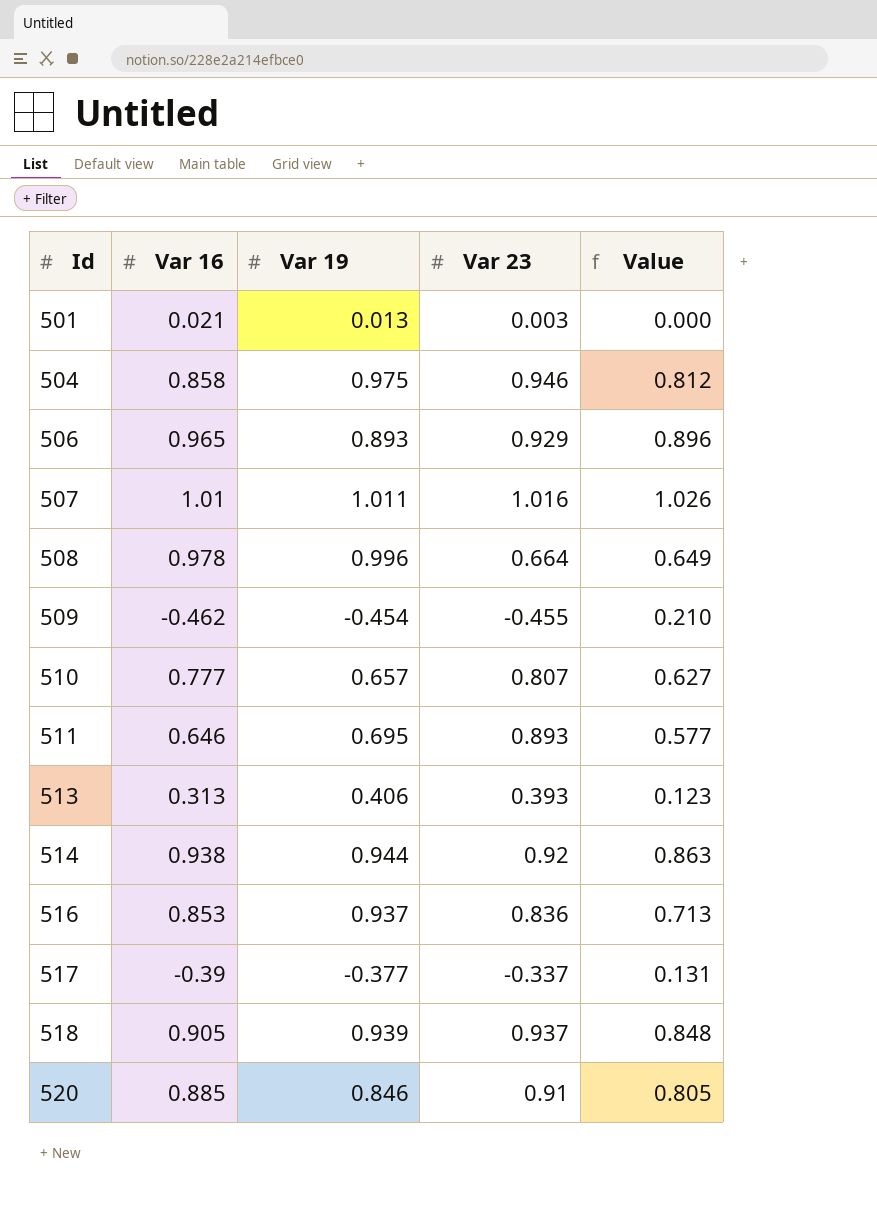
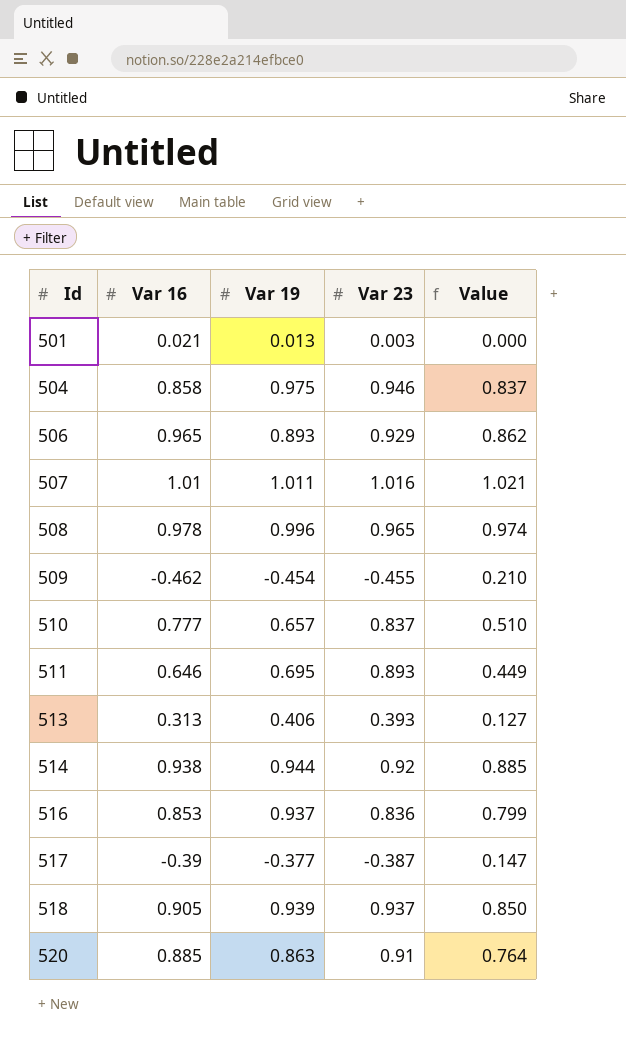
column Value | formula: [Var 16] * [Var 23] -> [Var 16] * [Var 19]
508 | Var 23: 0.664 -> 0.965
510 | Var 23: 0.807 -> 0.837
517 | Var 23: -0.337 -> -0.387
520 | Var 19: 0.846 -> 0.863

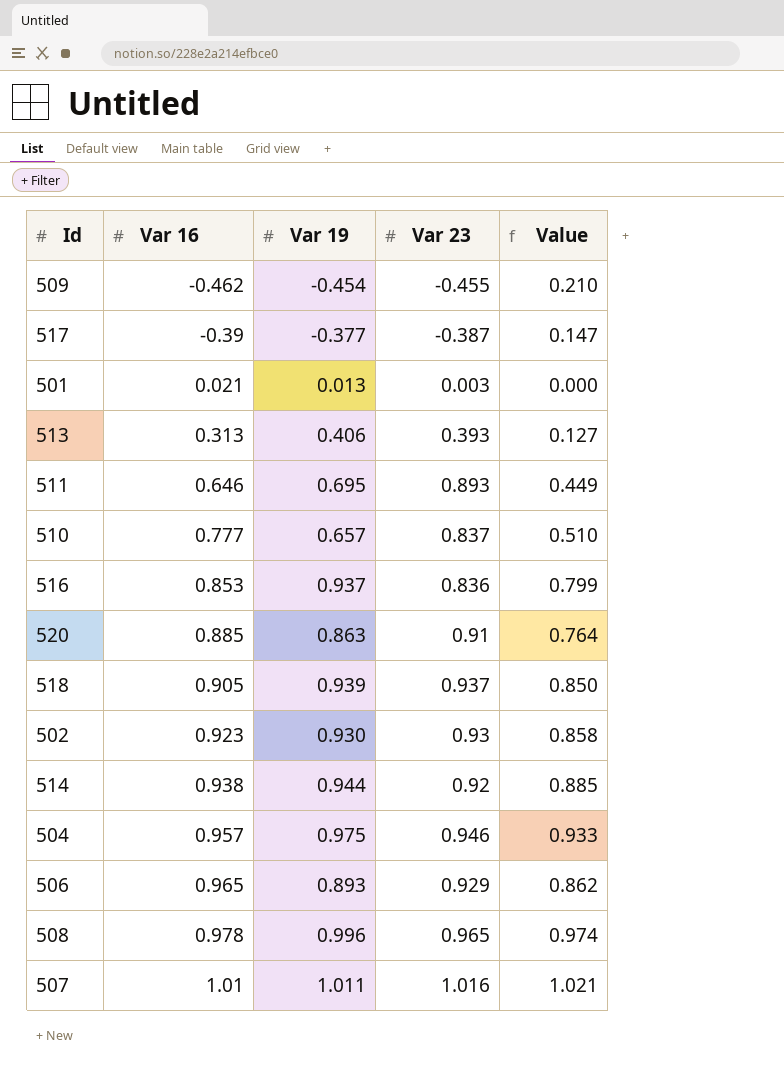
row order: Id ascending -> Var 16 ascending
row 502: none -> 0.923 | 0.930 | 0.93 | 0.858
504 | Var 16: 0.858 -> 0.957
504 | Value: 0.837 -> 0.933

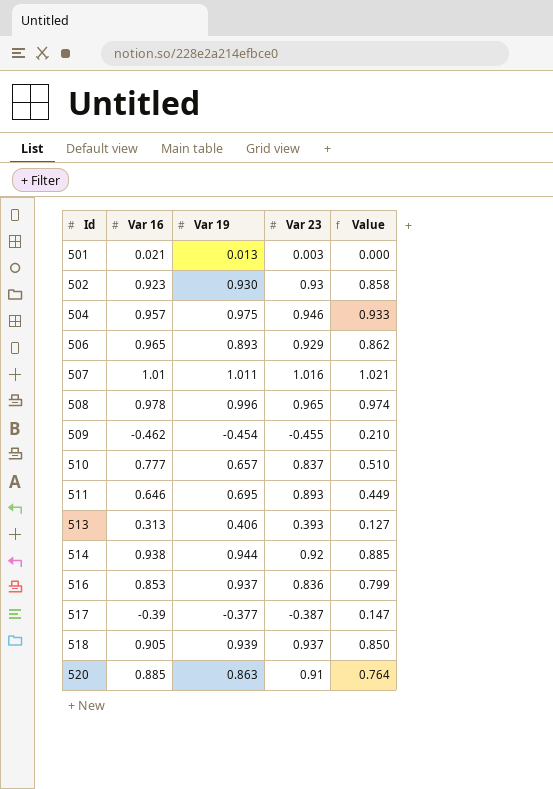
row order: Var 16 ascending -> Id ascending

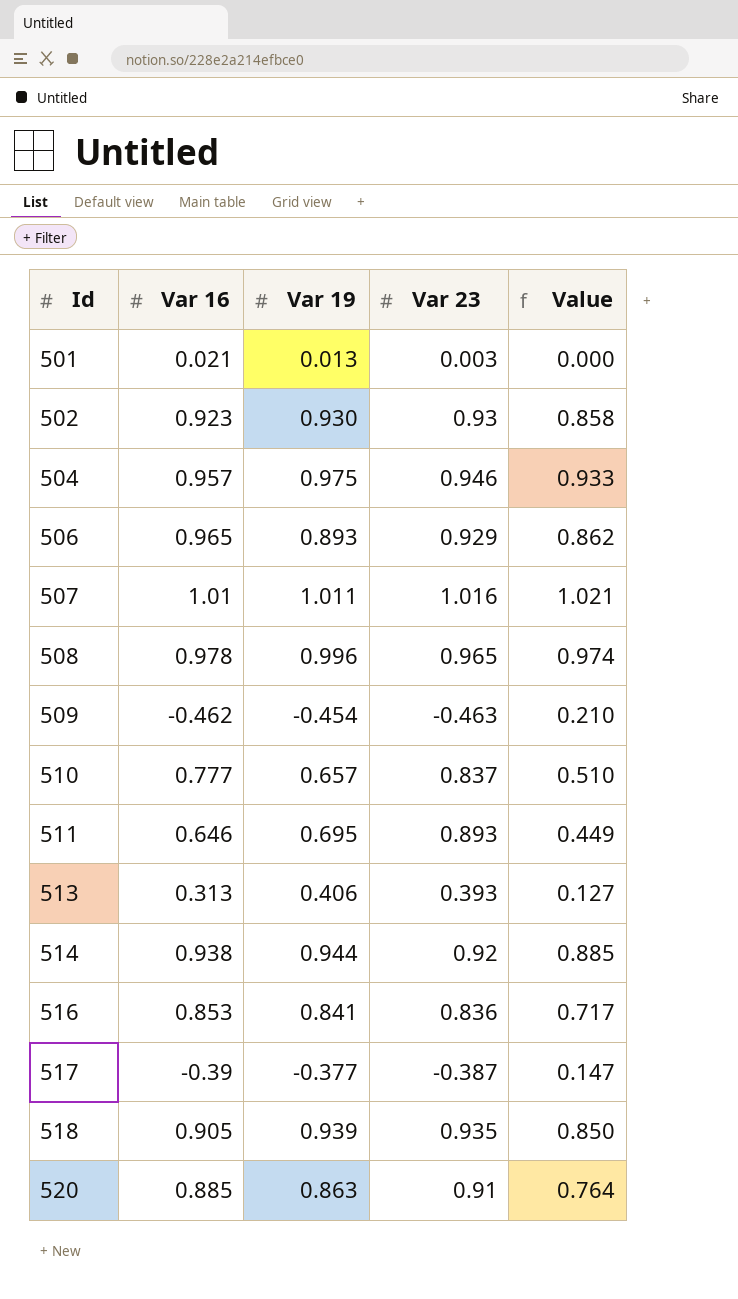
509 | Var 23: -0.455 -> -0.463
516 | Var 19: 0.937 -> 0.841
516 | Value: 0.799 -> 0.717
518 | Var 23: 0.937 -> 0.935

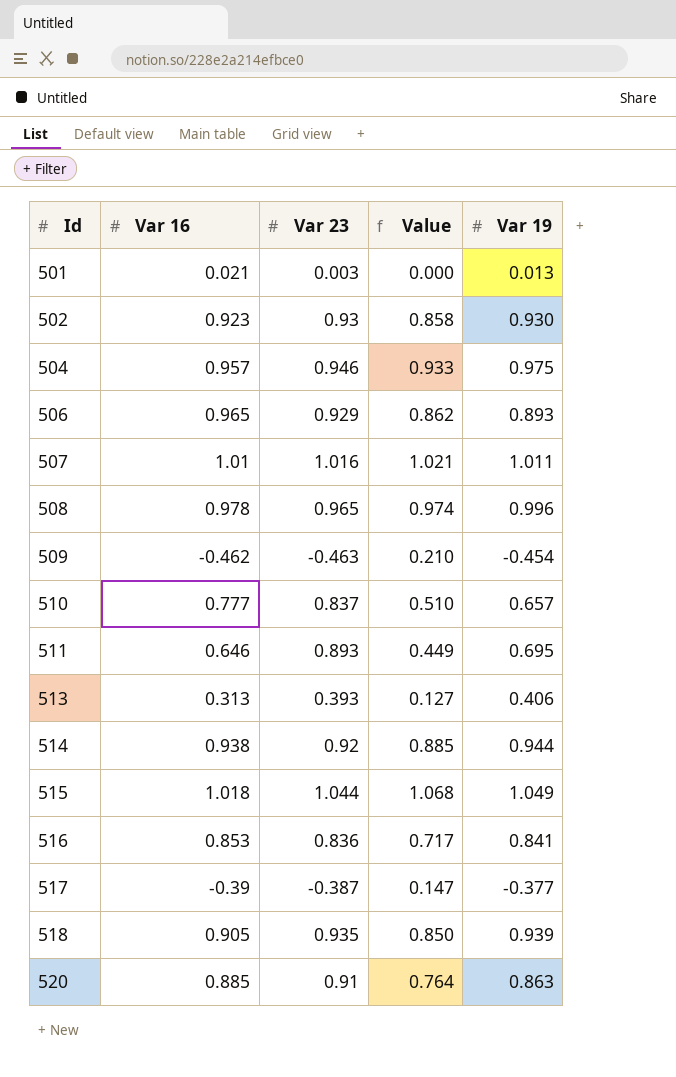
column Var 19 | position: 3 -> 5
row 515: none -> 1.018 | 1.044 | 1.068 | 1.049

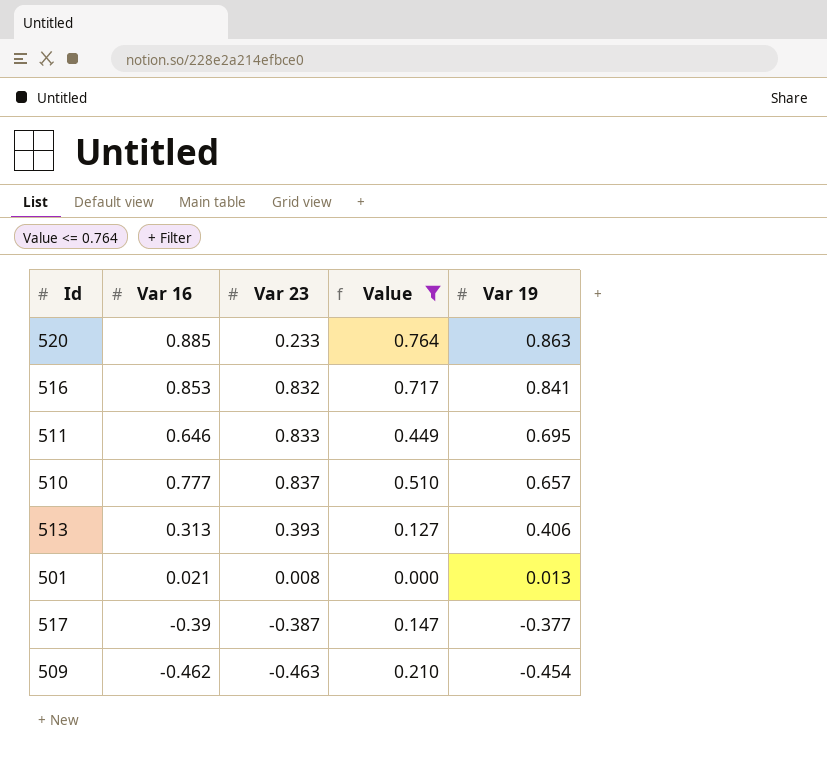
filter: none -> Value <= 0.764
row order: Id ascending -> Var 19 descending
520 | Var 23: 0.91 -> 0.233
516 | Var 23: 0.836 -> 0.832
511 | Var 23: 0.893 -> 0.833
501 | Var 23: 0.003 -> 0.008

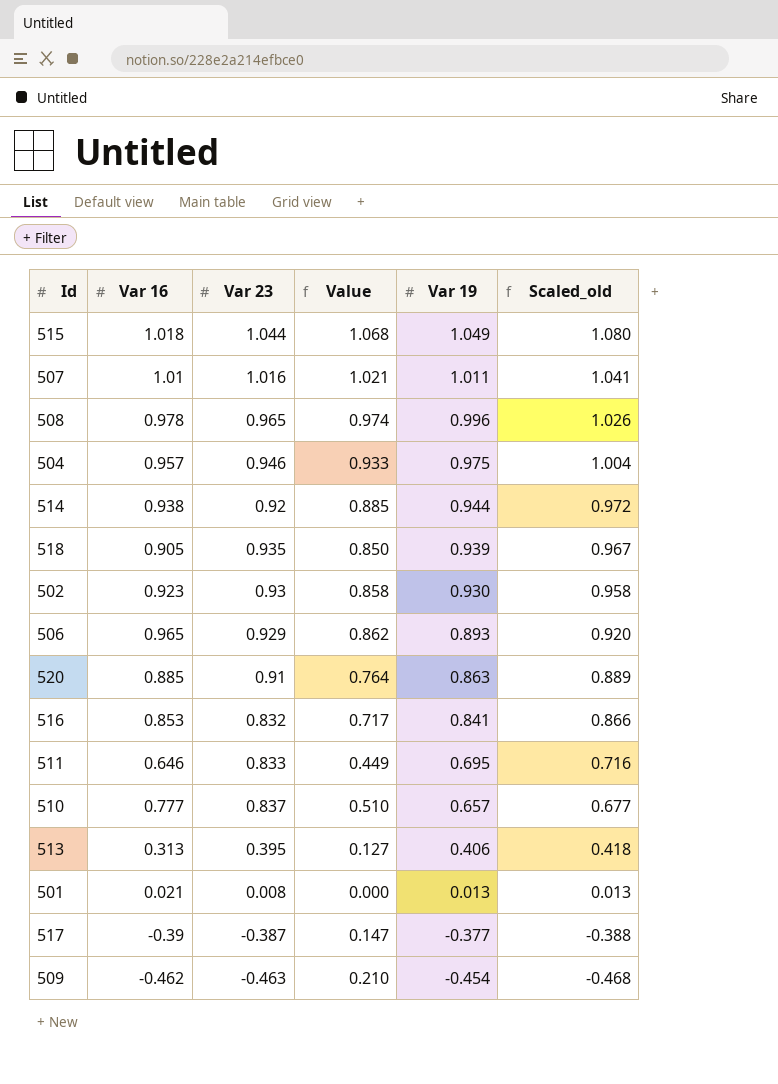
filter: Value <= 0.764 -> none
column Scaled_old | formula: none -> [Var 19] * 1.03
520 | Var 23: 0.233 -> 0.91
513 | Var 23: 0.393 -> 0.395

